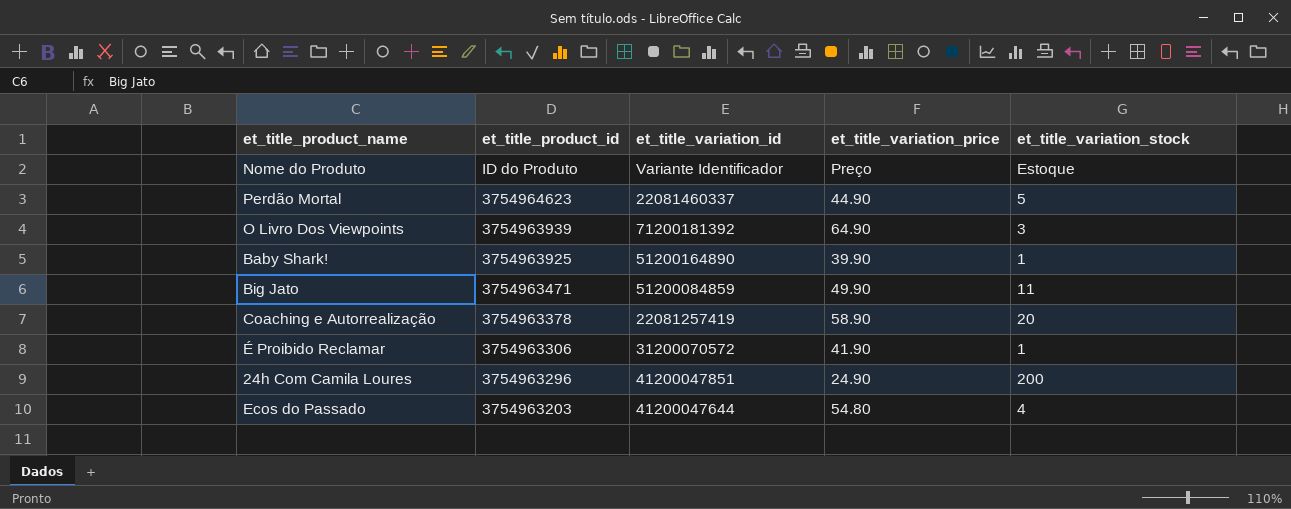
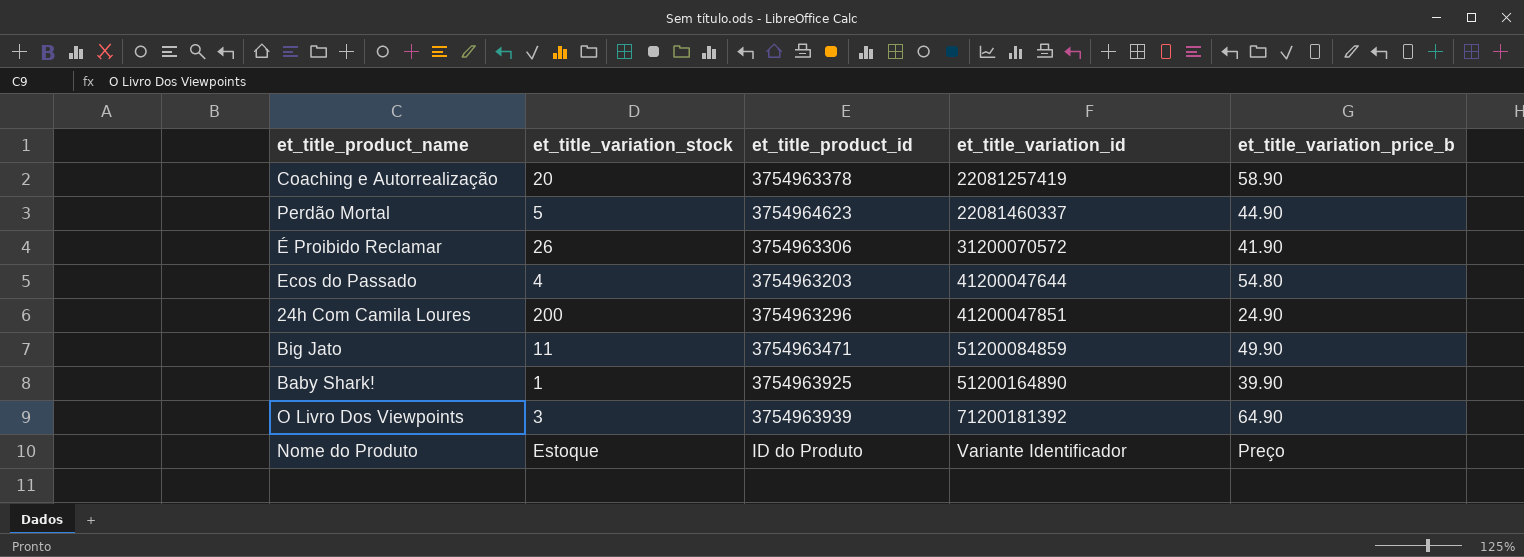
row order: et_title_product_id descending -> et_title_variation_id ascending
column et_title_variation_stock | position: 5 -> 2
column name: et_title_variation_price -> et_title_variation_price_b
É Proibido Reclamar | et_title_variation_stock: 1 -> 26

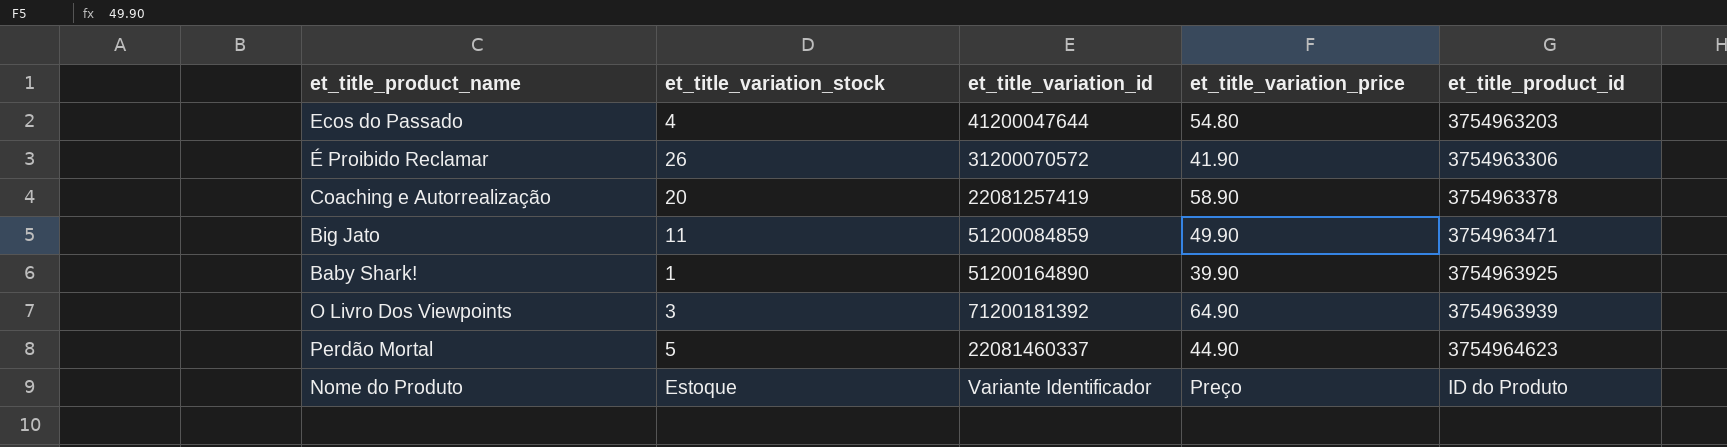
row order: et_title_variation_id ascending -> et_title_product_id ascending
column name: et_title_variation_price_b -> et_title_variation_price
column et_title_product_id | position: 3 -> 5
row 24h Com Camila Loures: 200 | 3754963296 | 41200047851 | 24.90 -> none

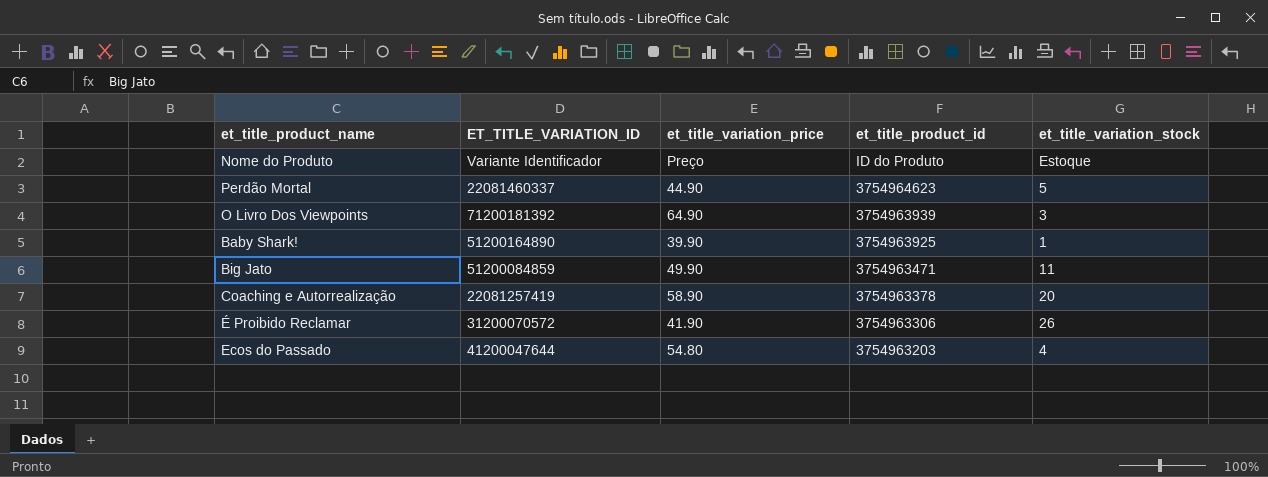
row order: et_title_product_id ascending -> et_title_product_id descending
column name: et_title_variation_id -> ET_TITLE_VARIATION_ID
column et_title_variation_stock | position: 2 -> 5

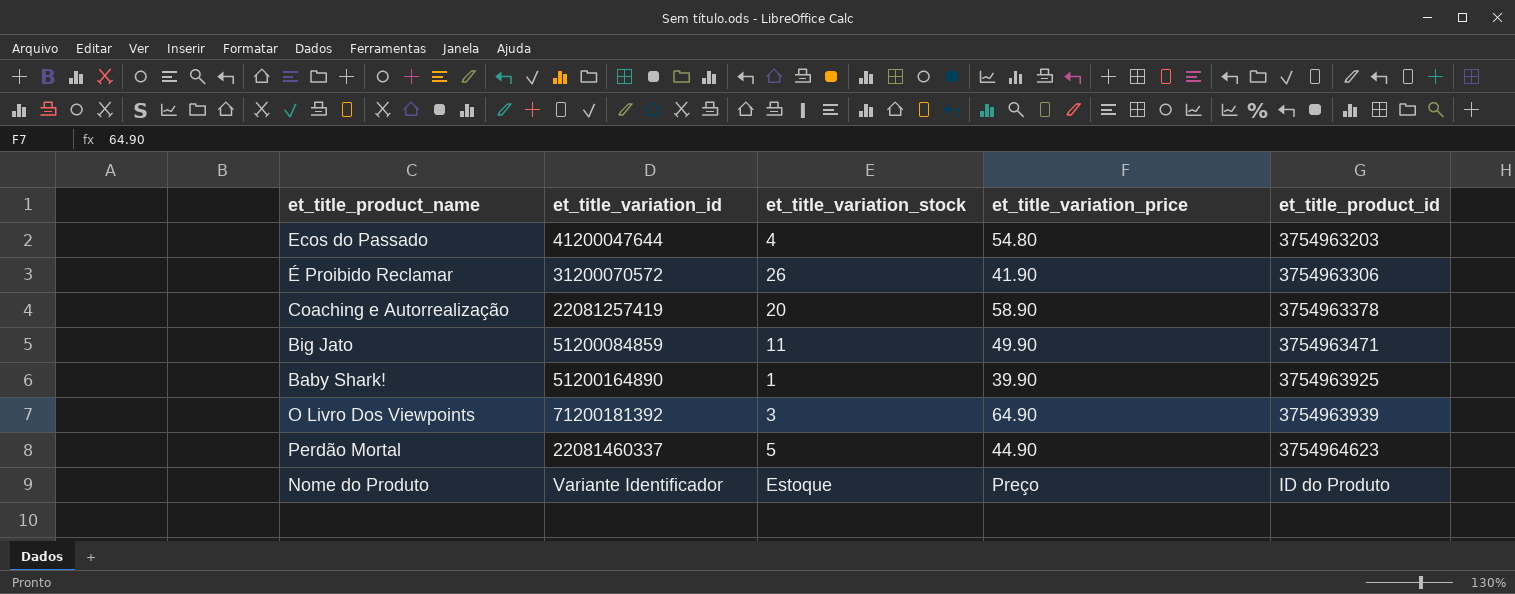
row order: et_title_product_id descending -> et_title_product_id ascending
column name: ET_TITLE_VARIATION_ID -> et_title_variation_id
column et_title_variation_stock | position: 5 -> 3

